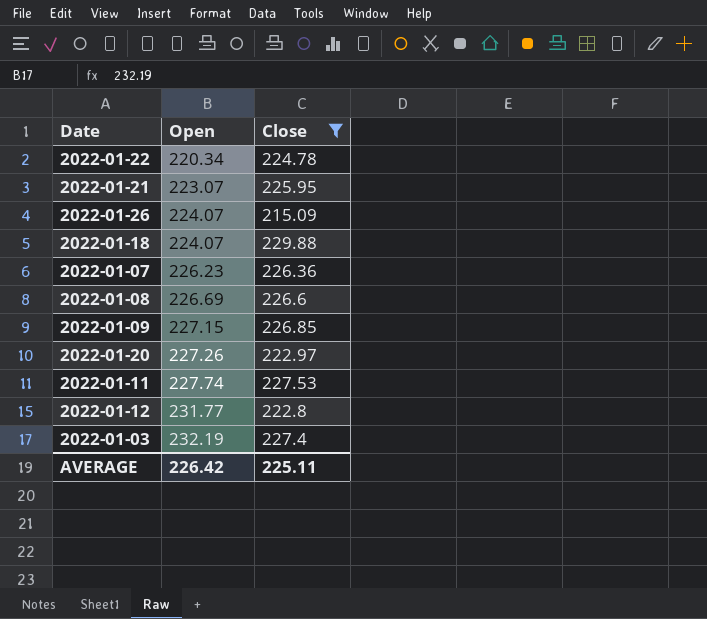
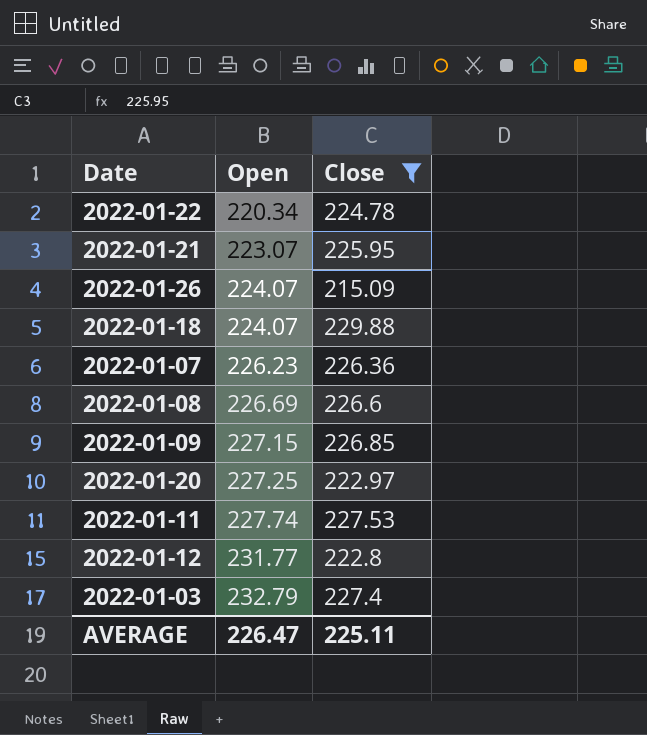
2022-01-20 | Open: 227.26 -> 227.25
2022-01-03 | Open: 232.19 -> 232.79
AVERAGE | Open: 226.42 -> 226.47

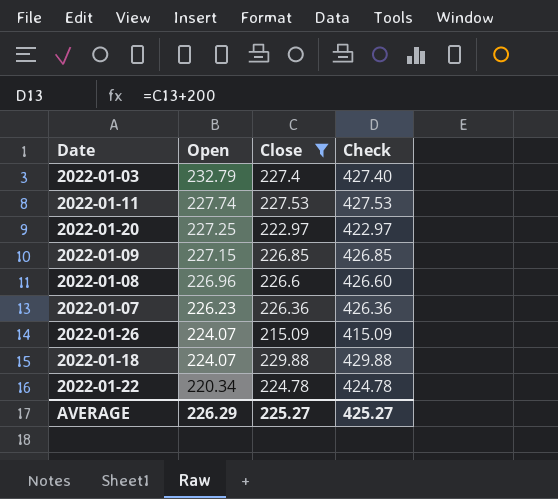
row order: Open ascending -> Open descending
column Check | formula: none -> [Close] + 200
row 2022-01-21: 223.07 | 225.95 -> none
row 2022-01-12: 231.77 | 222.8 -> none
2022-01-08 | Open: 226.69 -> 226.96
AVERAGE | Open: 226.47 -> 226.29
AVERAGE | Close: 225.11 -> 225.27

